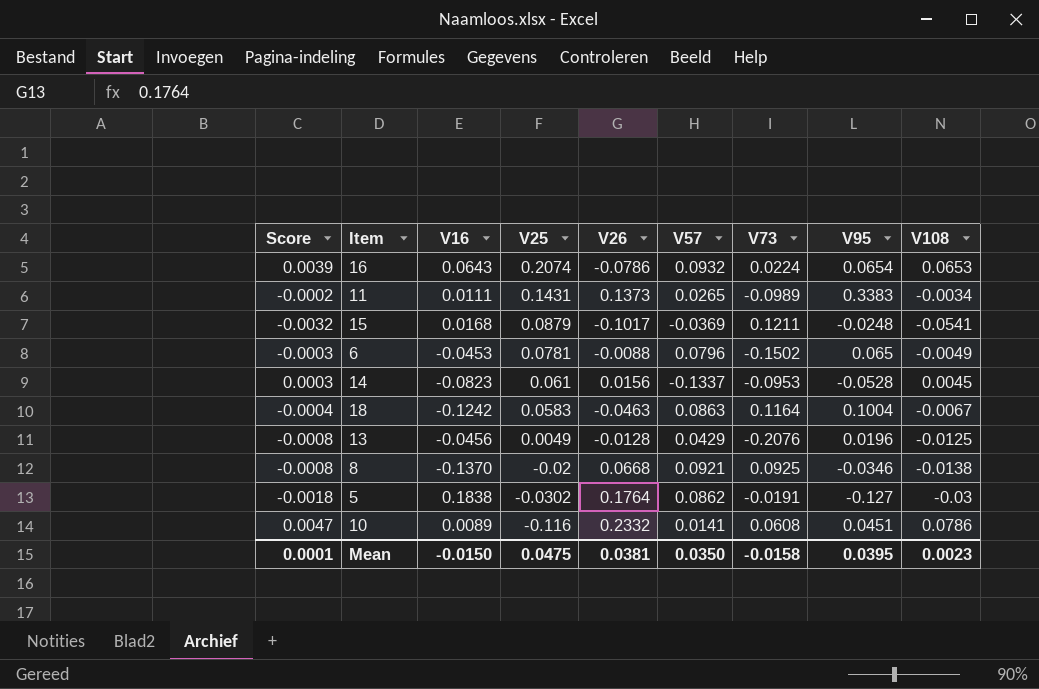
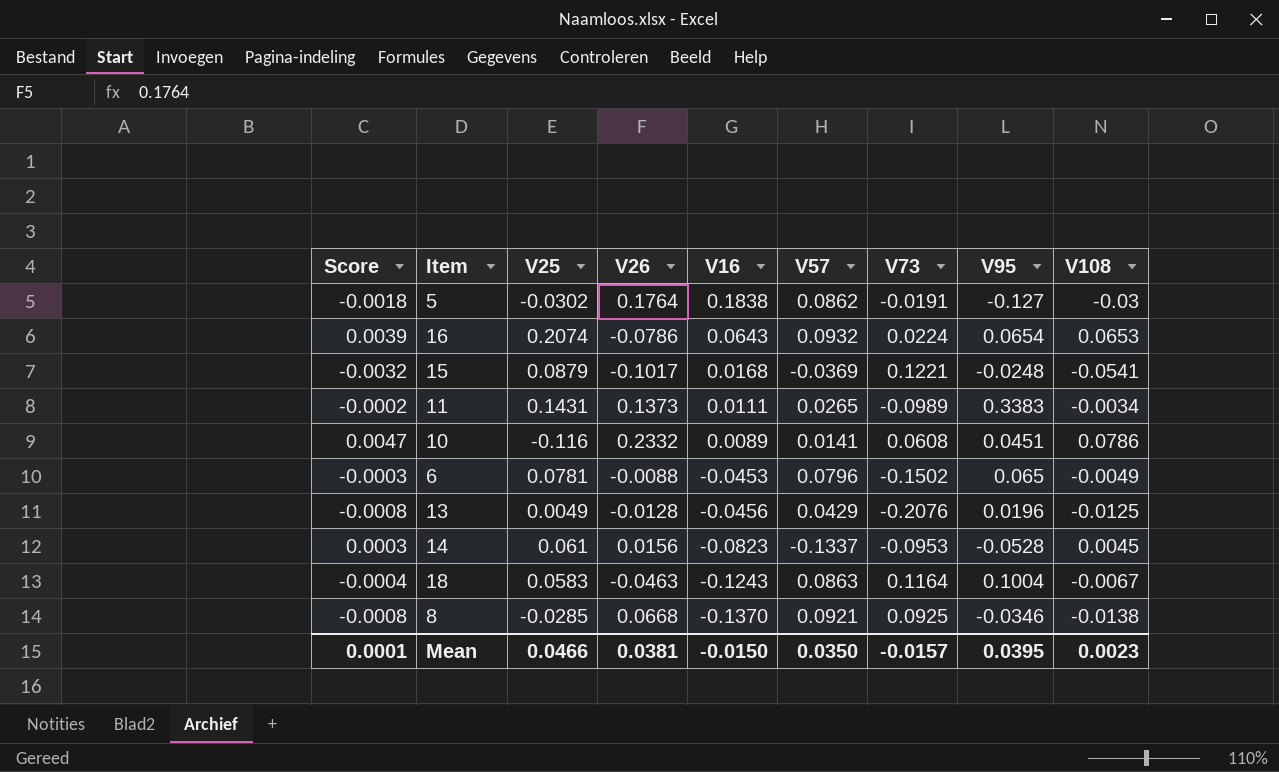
row order: V25 descending -> V16 descending
column V16 | position: 3 -> 5
15 | V73: 0.1211 -> 0.1221
18 | V16: -0.1242 -> -0.1243
8 | V25: -0.02 -> -0.0285
Mean | V25: 0.0475 -> 0.0466
Mean | V73: -0.0158 -> -0.0157

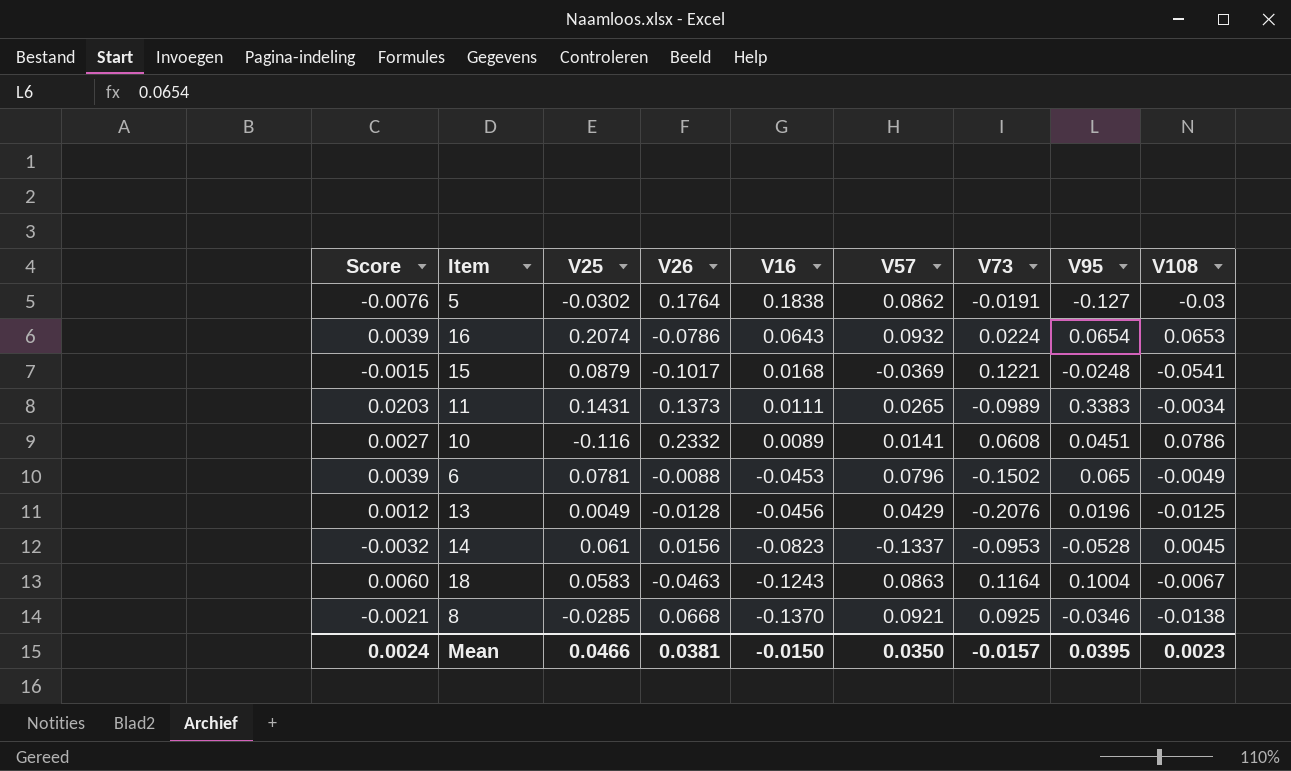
column Score | formula: [V108] * 0.06 -> [V95] * 0.06
Mean | Score: 0.0001 -> 0.0024

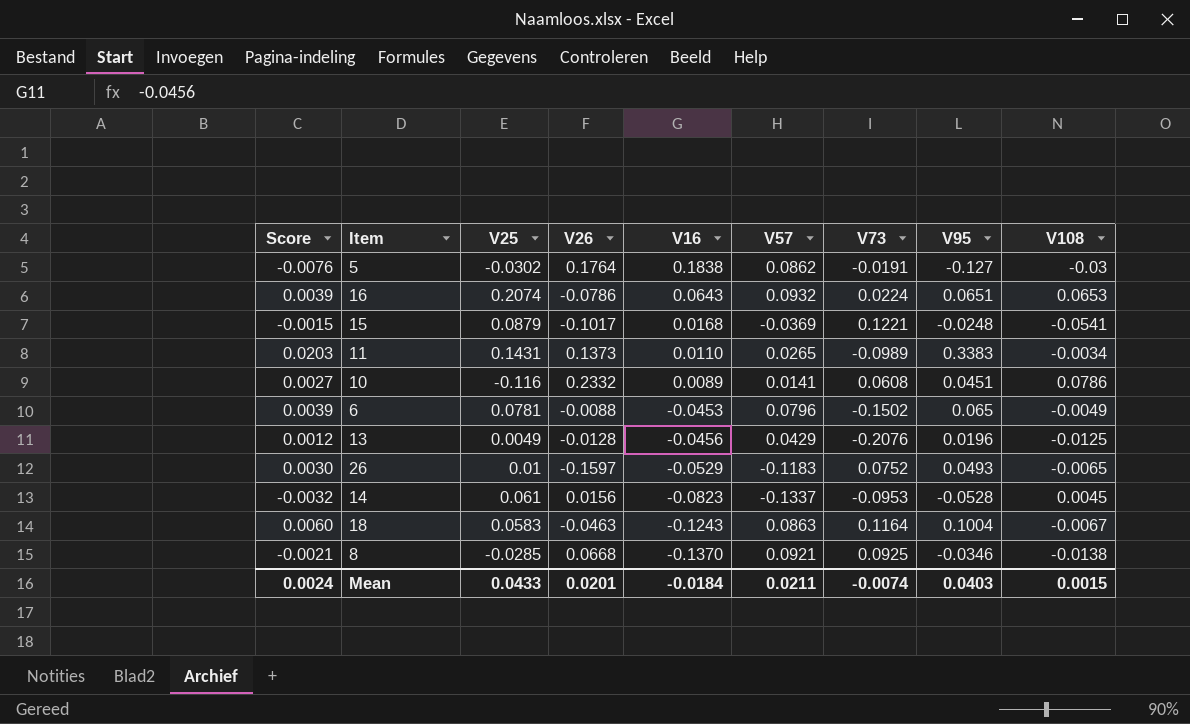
16 | V95: 0.0654 -> 0.0651
11 | V16: 0.0111 -> 0.0110
row 26: none -> 0.0030 | 0.01 | -0.1597 | -0.0529 | -0.1183 | 0.0752 | 0.0493 | -0.0065
Mean | V25: 0.0466 -> 0.0433
Mean | V26: 0.0381 -> 0.0201
Mean | V16: -0.0150 -> -0.0184
Mean | V57: 0.0350 -> 0.0211
Mean | V73: -0.0157 -> -0.0074
Mean | V95: 0.0395 -> 0.0403
Mean | V108: 0.0023 -> 0.0015

